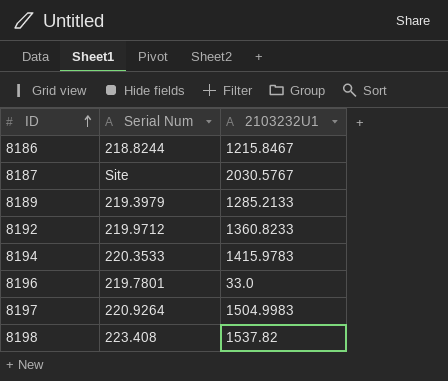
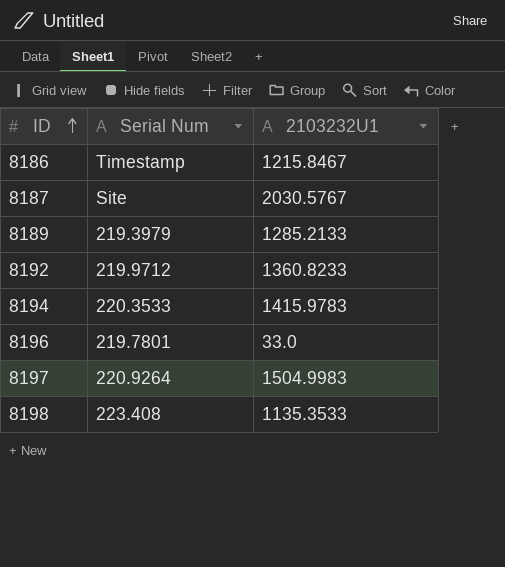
8186 | Serial Num: 218.8244 -> Timestamp
8198 | 2103232U1: 1537.82 -> 1135.3533

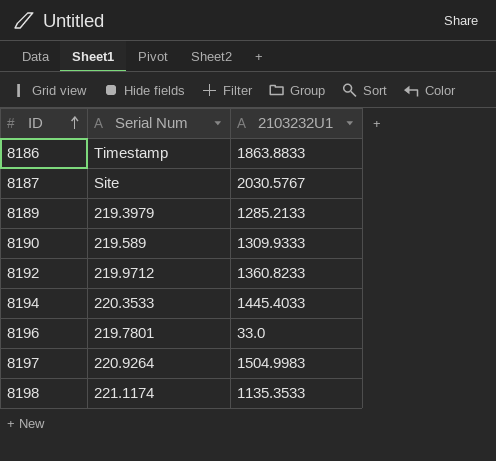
8186 | 2103232U1: 1215.8467 -> 1863.8833
row 8190: none -> 219.589 | 1309.9333
8194 | 2103232U1: 1415.9783 -> 1445.4033
8198 | Serial Num: 223.408 -> 221.1174

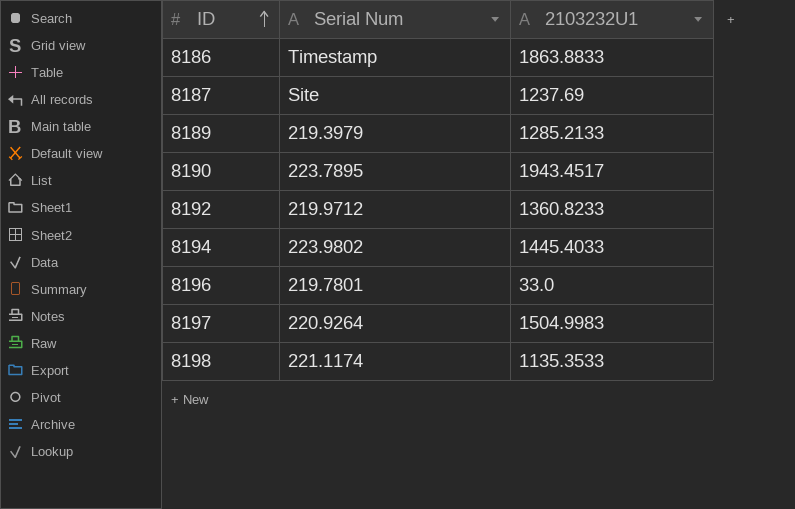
8187 | 2103232U1: 2030.5767 -> 1237.69
8190 | Serial Num: 219.589 -> 223.7895
8190 | 2103232U1: 1309.9333 -> 1943.4517
8194 | Serial Num: 220.3533 -> 223.9802

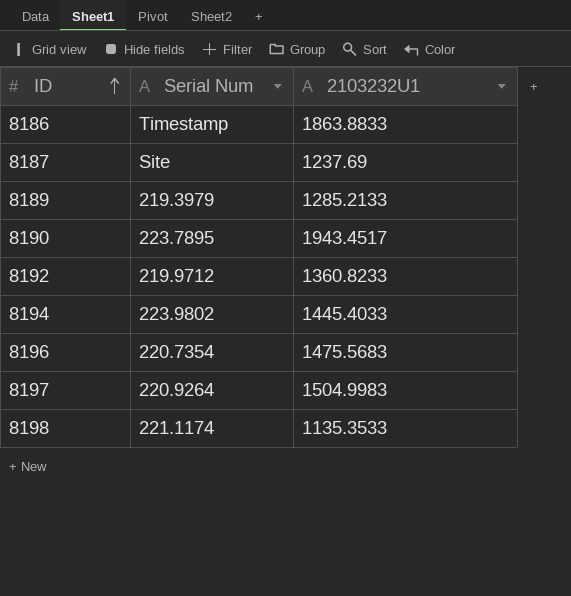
8196 | Serial Num: 219.7801 -> 220.7354
8196 | 2103232U1: 33.0 -> 1475.5683

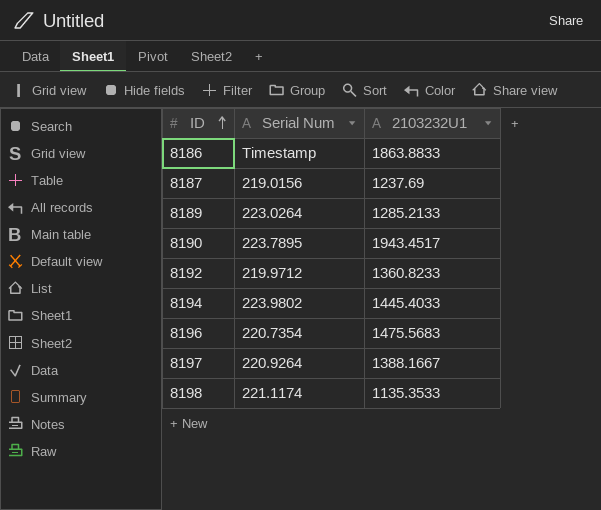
8187 | Serial Num: Site -> 219.0156
8189 | Serial Num: 219.3979 -> 223.0264
8197 | 2103232U1: 1504.9983 -> 1388.1667

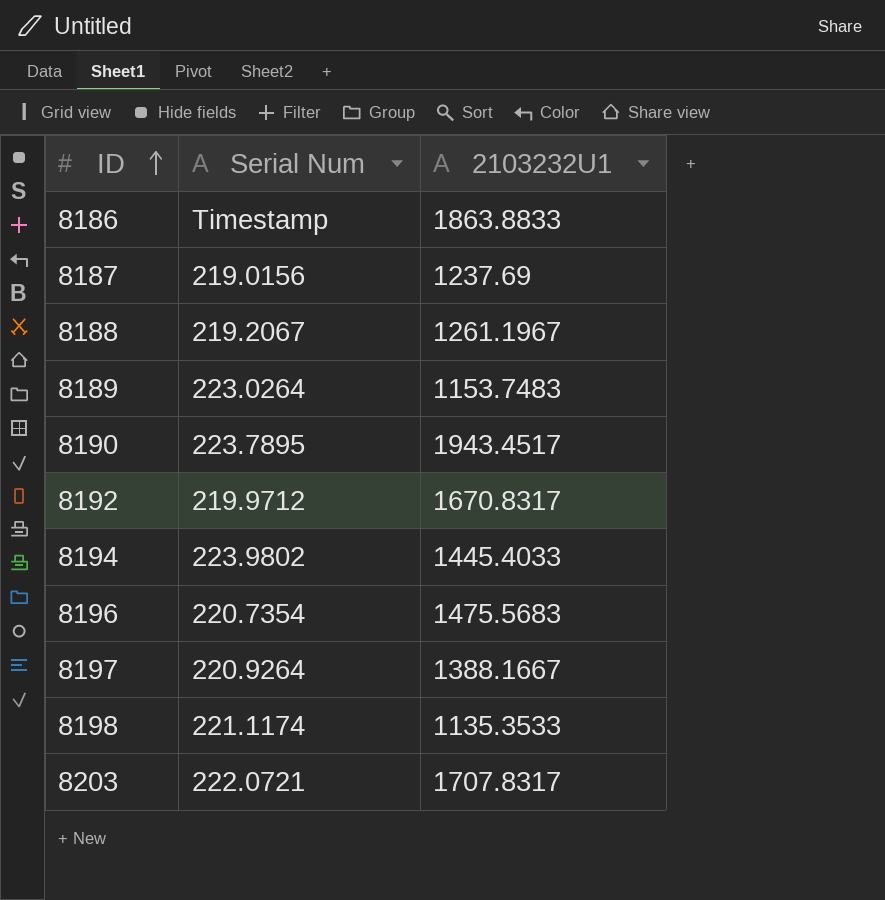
row 8188: none -> 219.2067 | 1261.1967
8189 | 2103232U1: 1285.2133 -> 1153.7483
8192 | 2103232U1: 1360.8233 -> 1670.8317
row 8203: none -> 222.0721 | 1707.8317

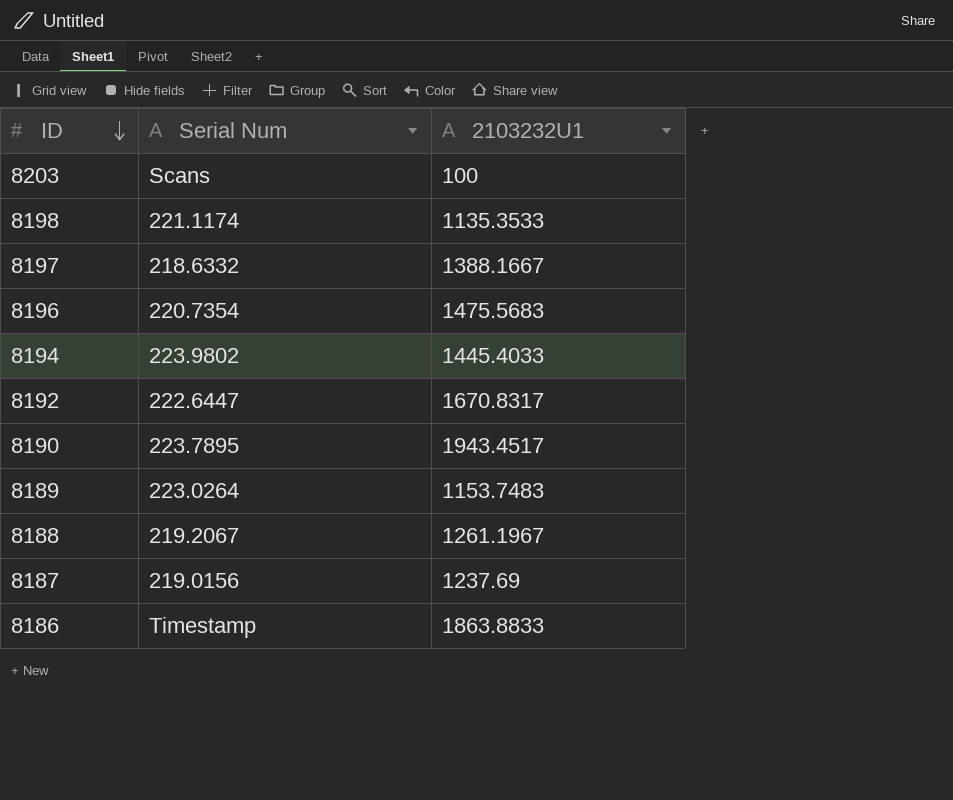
row order: ID ascending -> ID descending
8203 | Serial Num: 222.0721 -> Scans
8203 | 2103232U1: 1707.8317 -> 100
8197 | Serial Num: 220.9264 -> 218.6332
8192 | Serial Num: 219.9712 -> 222.6447

